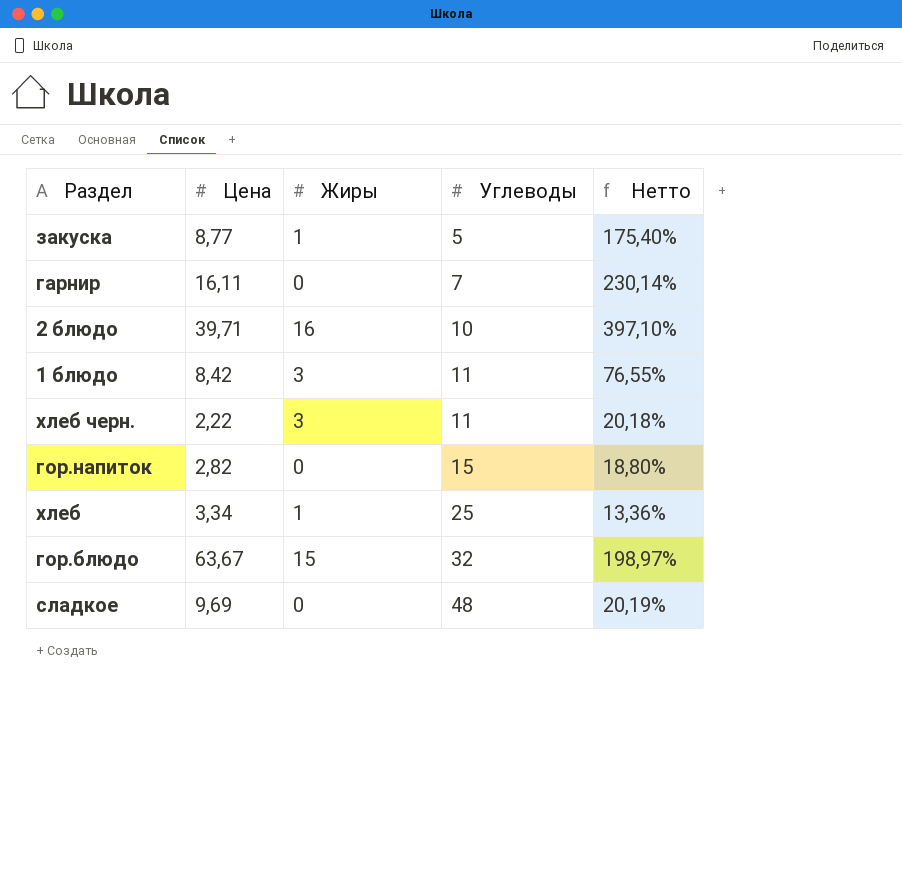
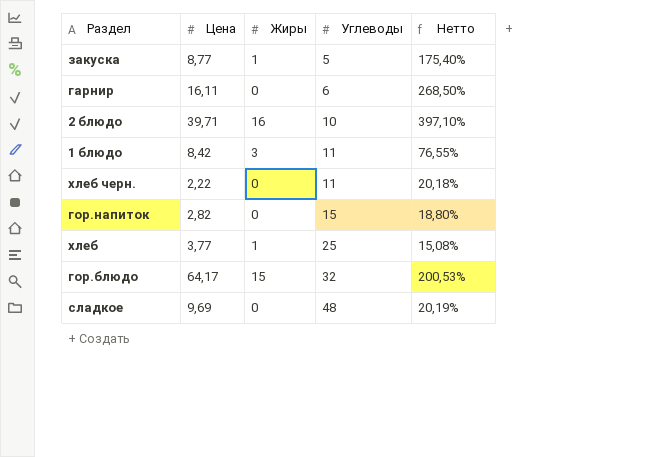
гарнир | Углеводы: 7 -> 6
гарнир | Нетто: 230,14% -> 268,50%
хлеб черн. | Жиры: 3 -> 0
хлеб | Цена: 3,34 -> 3,77
хлеб | Нетто: 13,36% -> 15,08%
гор.блюдо | Цена: 63,67 -> 64,17
гор.блюдо | Нетто: 198,97% -> 200,53%

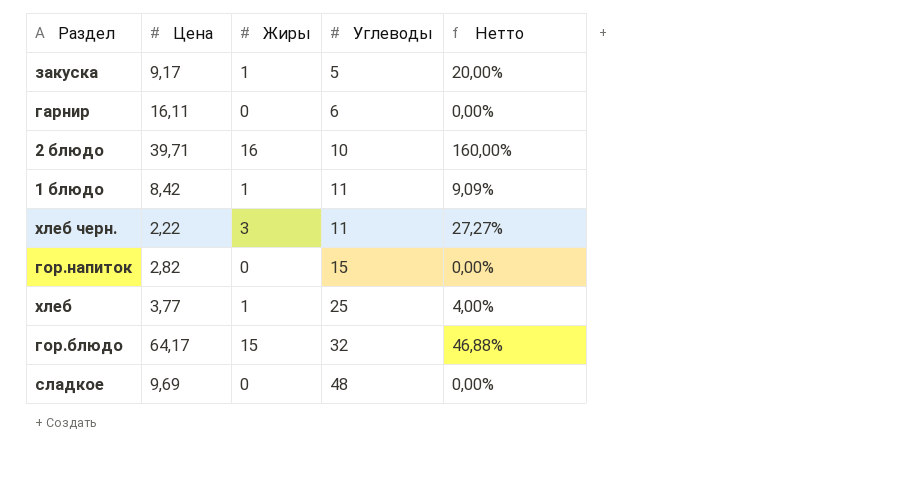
column Нетто | formula: [Цена] / [Углеводы] -> [Жиры] / [Углеводы]
закуска | Цена: 8,77 -> 9,17
1 блюдо | Жиры: 3 -> 1
хлеб черн. | Жиры: 0 -> 3

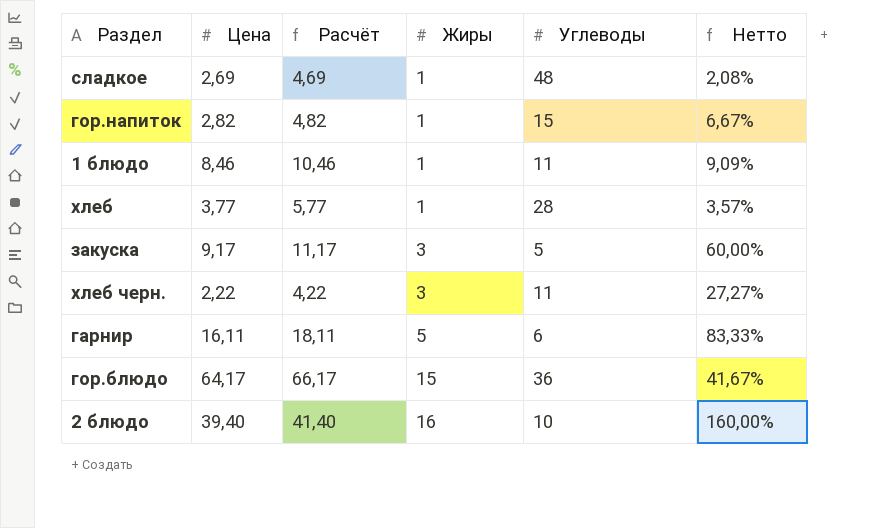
row order: Углеводы ascending -> Жиры ascending
column Расчёт | formula: none -> [Цена] + 2
сладкое | Цена: 9,69 -> 2,69
сладкое | Жиры: 0 -> 1
сладкое | Нетто: 0,00% -> 2,08%
гор.напиток | Жиры: 0 -> 1
гор.напиток | Нетто: 0,00% -> 6,67%
1 блюдо | Цена: 8,42 -> 8,46
хлеб | Углеводы: 25 -> 28
хлеб | Нетто: 4,00% -> 3,57%
закуска | Жиры: 1 -> 3
закуска | Нетто: 20,00% -> 60,00%
гарнир | Жиры: 0 -> 5
гарнир | Нетто: 0,00% -> 83,33%
гор.блюдо | Углеводы: 32 -> 36
гор.блюдо | Нетто: 46,88% -> 41,67%
2 блюдо | Цена: 39,71 -> 39,40

